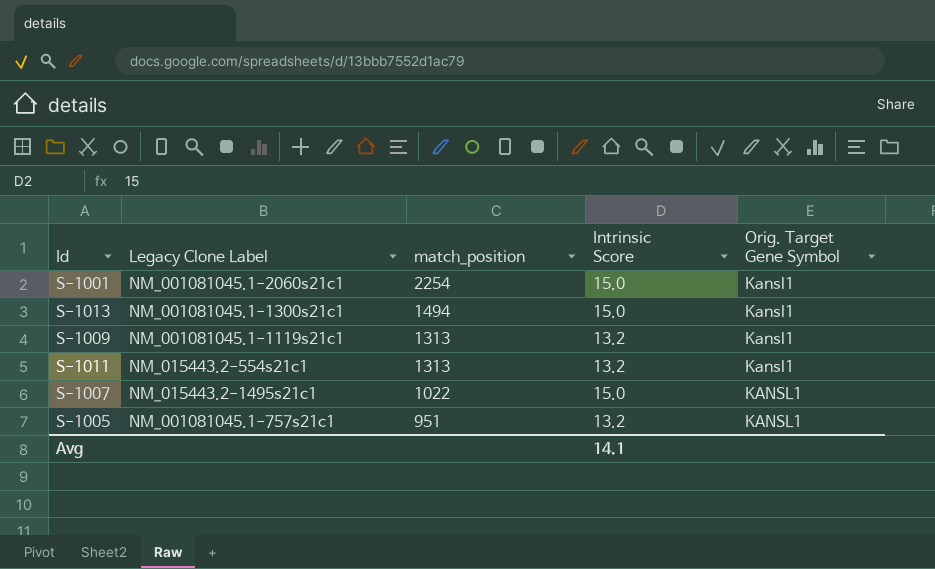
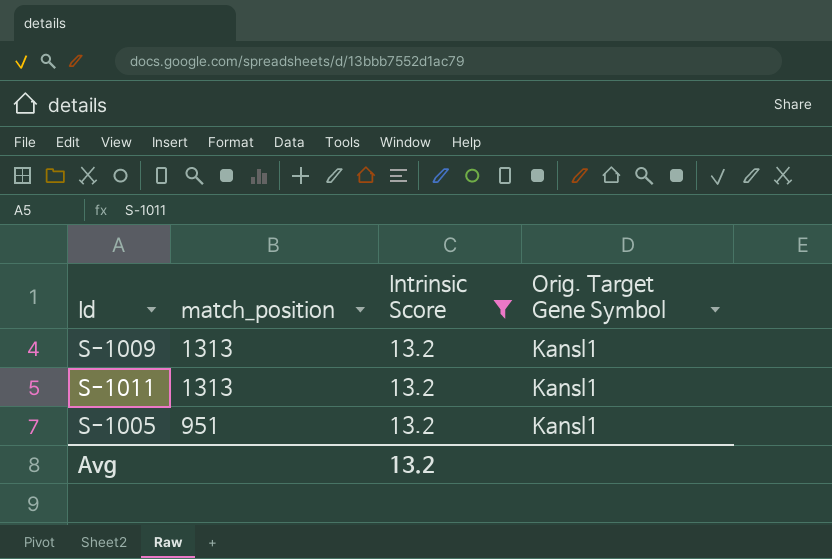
filter: none -> Intrinsic Score = 13.2
column Legacy Clone Label | position: 2 -> none
S-1005 | Orig. Target Gene Symbol: KANSL1 -> Kansl1
Avg | Intrinsic Score: 14.1 -> 13.2

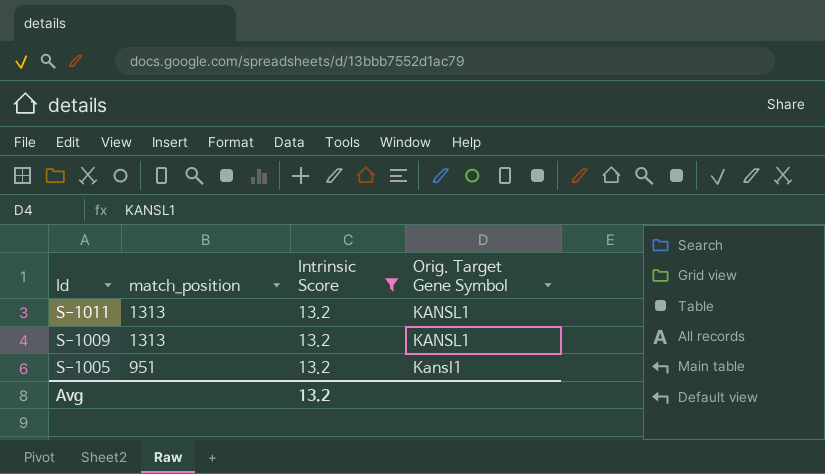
row order: match_position descending -> Id descending
S-1011 | Orig. Target Gene Symbol: Kansl1 -> KANSL1
S-1009 | Orig. Target Gene Symbol: Kansl1 -> KANSL1

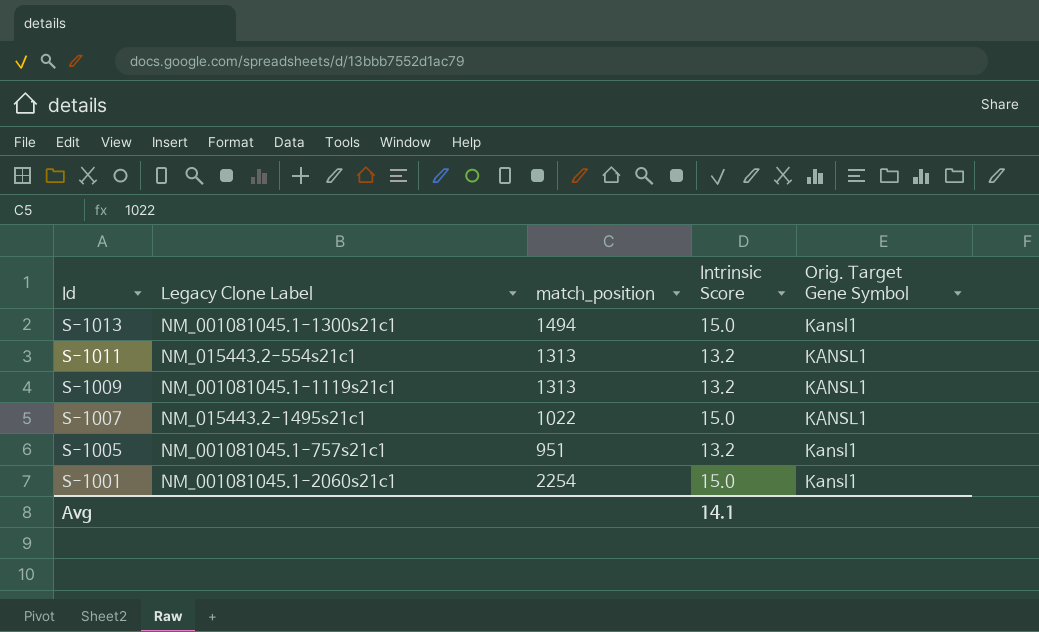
filter: Intrinsic Score = 13.2 -> none
column Legacy Clone Label | position: none -> 2
Avg | Intrinsic Score: 13.2 -> 14.1

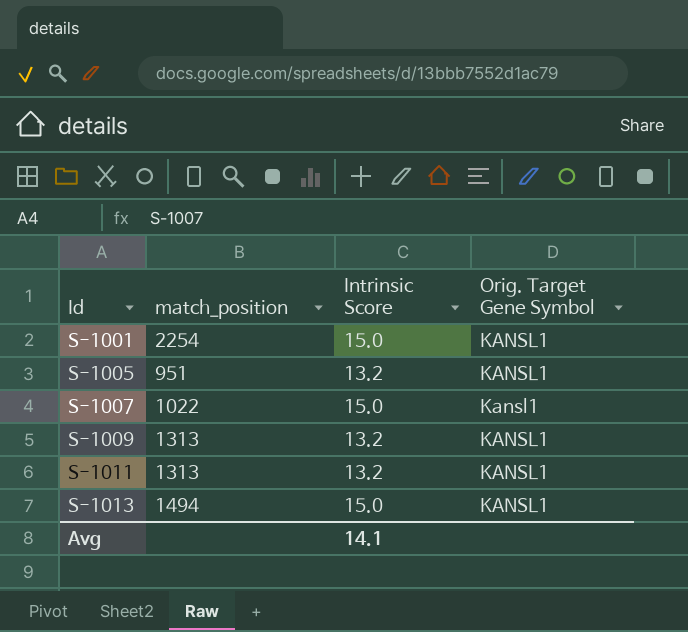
row order: Id descending -> Id ascending
column Legacy Clone Label | position: 2 -> none
S-1001 | Orig. Target Gene Symbol: Kansl1 -> KANSL1
S-1005 | Orig. Target Gene Symbol: Kansl1 -> KANSL1
S-1007 | Orig. Target Gene Symbol: KANSL1 -> Kansl1
S-1013 | Orig. Target Gene Symbol: Kansl1 -> KANSL1

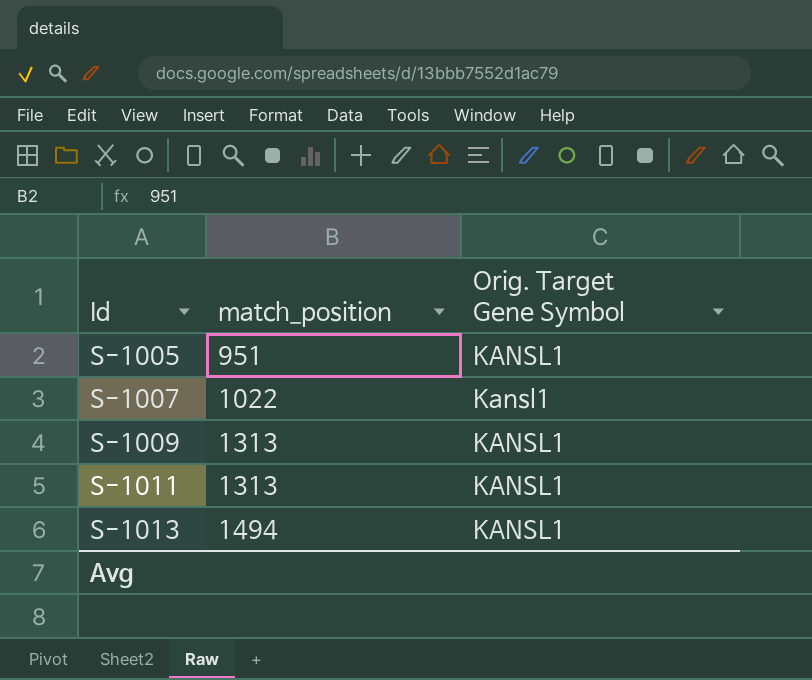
column Intrinsic Score | position: 3 -> none
row S-1001: 2254 | 15.0 | KANSL1 -> none

